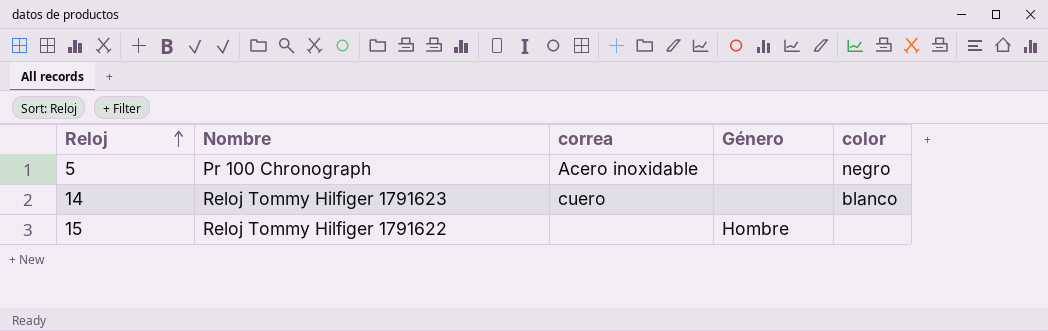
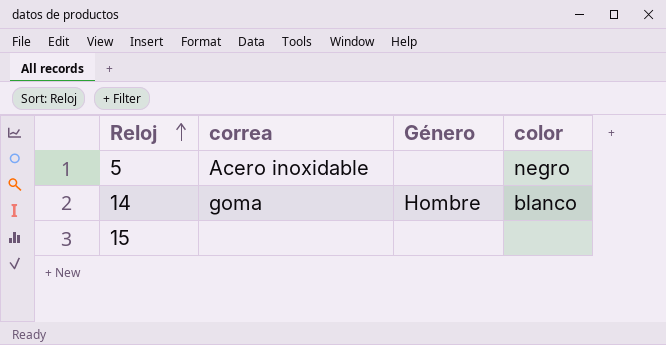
column Nombre | position: 2 -> none
14 | correa: cuero -> goma
14 | Género: none -> Hombre
15 | Género: Hombre -> none

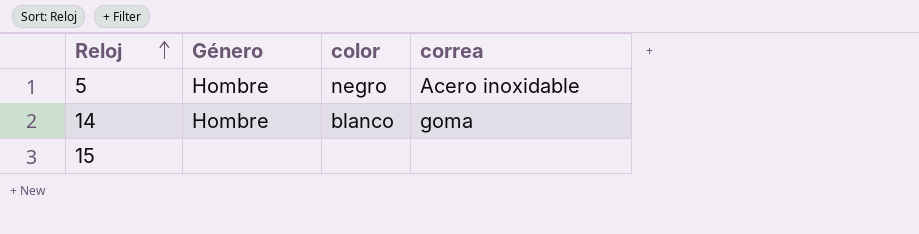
column correa | position: 2 -> 4
5 | Género: none -> Hombre

